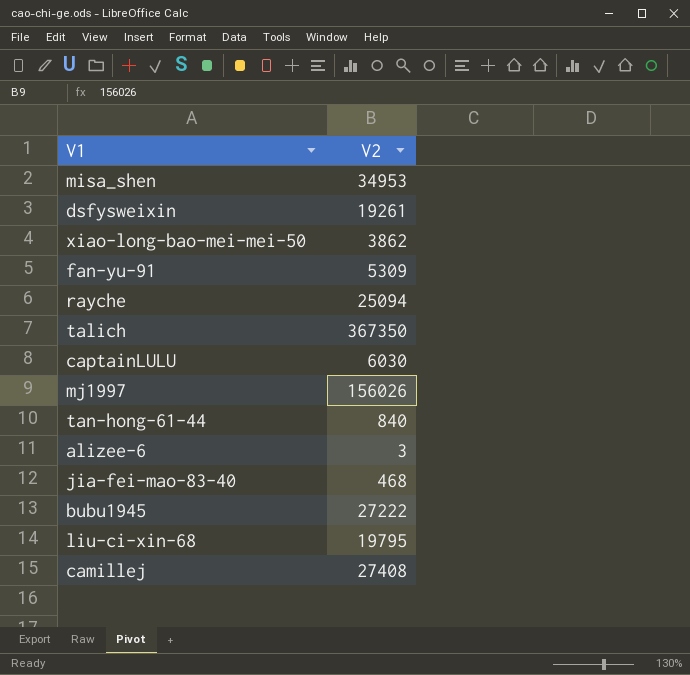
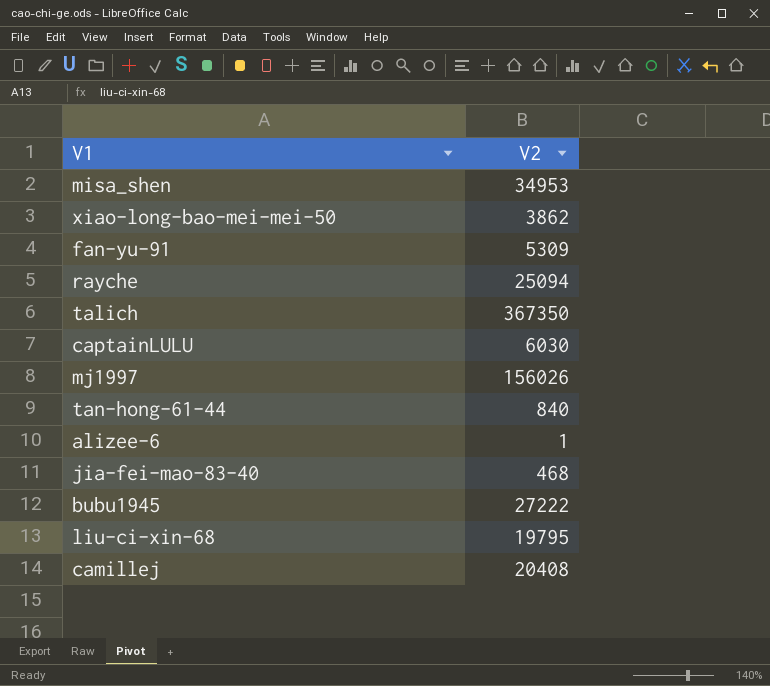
row dsfysweixin: 19261 -> none
alizee-6 | V2: 3 -> 1
camillej | V2: 27408 -> 20408

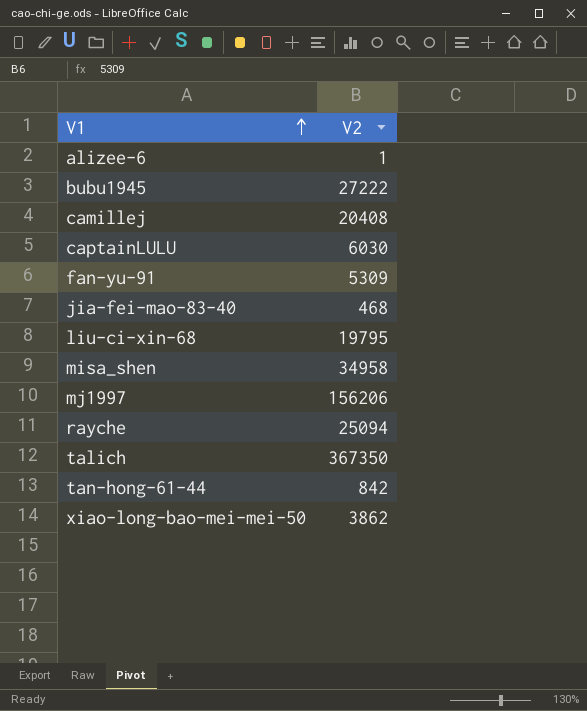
row order: none -> V1 ascending
misa_shen | V2: 34953 -> 34958
mj1997 | V2: 156026 -> 156206
tan-hong-61-44 | V2: 840 -> 842

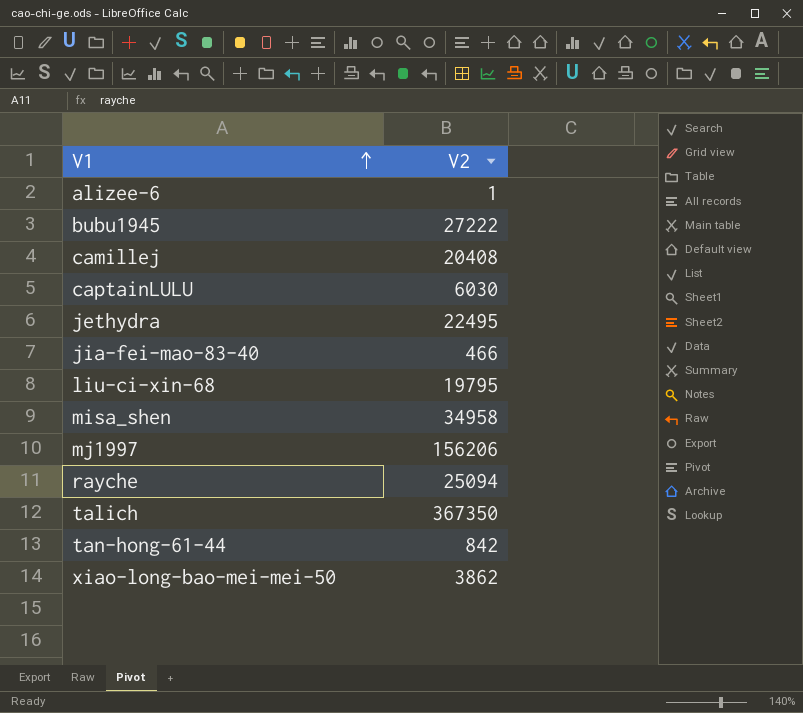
row fan-yu-91: 5309 -> none
row jethydra: none -> 22495
jia-fei-mao-83-40 | V2: 468 -> 466

